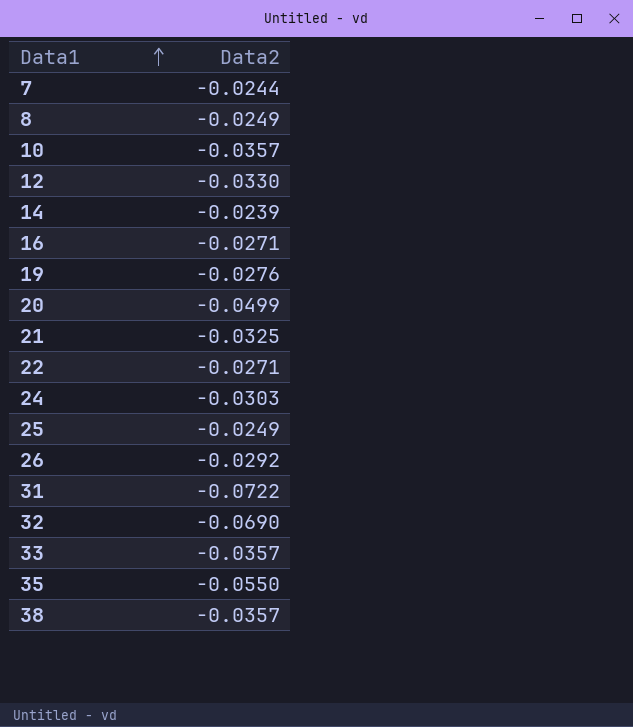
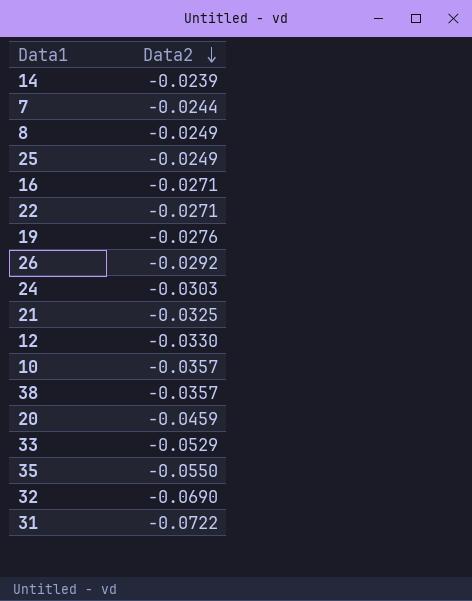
row order: Data1 ascending -> Data2 descending
20 | Data2: -0.0499 -> -0.0459
33 | Data2: -0.0357 -> -0.0529

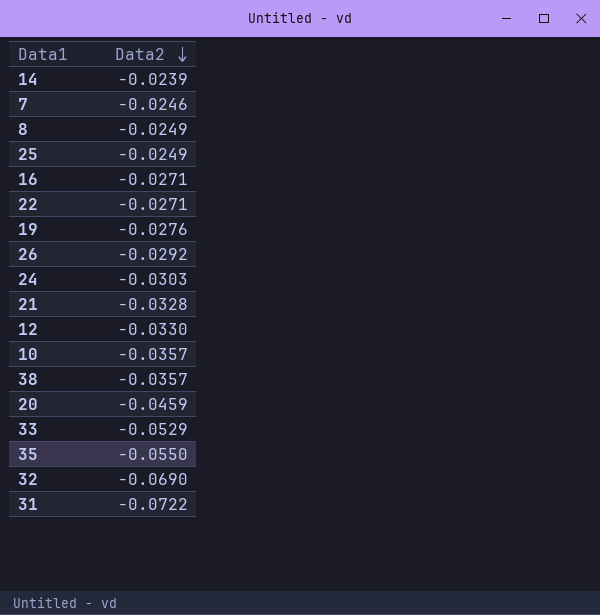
7 | Data2: -0.0244 -> -0.0246
21 | Data2: -0.0325 -> -0.0328

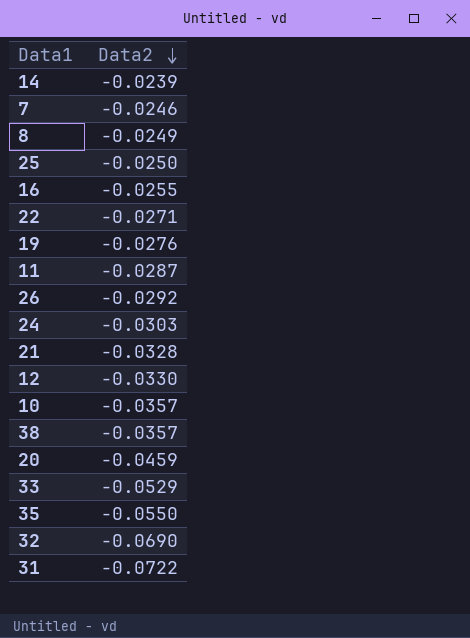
25 | Data2: -0.0249 -> -0.0250
16 | Data2: -0.0271 -> -0.0255
row 11: none -> -0.0287

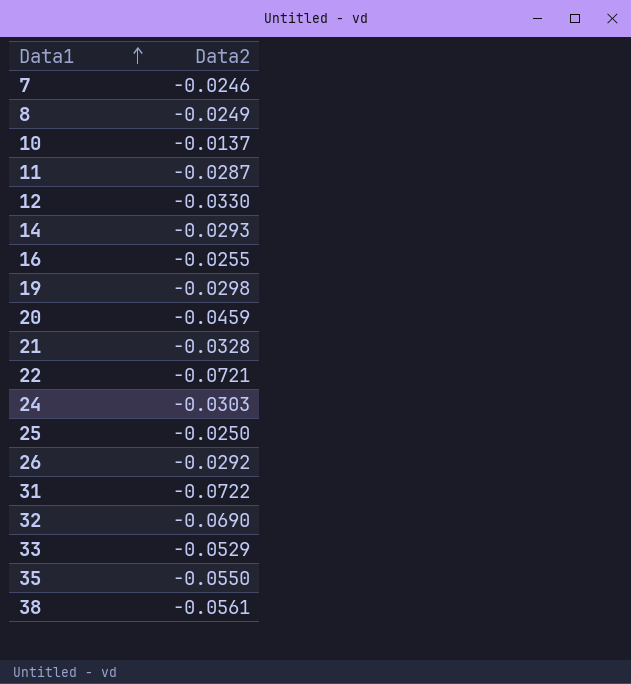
row order: Data2 descending -> Data1 ascending
10 | Data2: -0.0357 -> -0.0137
14 | Data2: -0.0239 -> -0.0293
19 | Data2: -0.0276 -> -0.0298
22 | Data2: -0.0271 -> -0.0721
38 | Data2: -0.0357 -> -0.0561

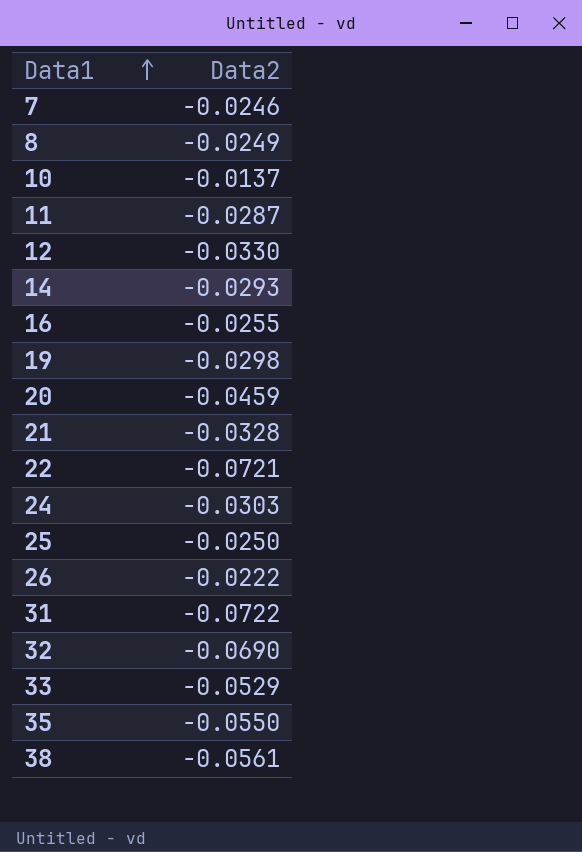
26 | Data2: -0.0292 -> -0.0222

